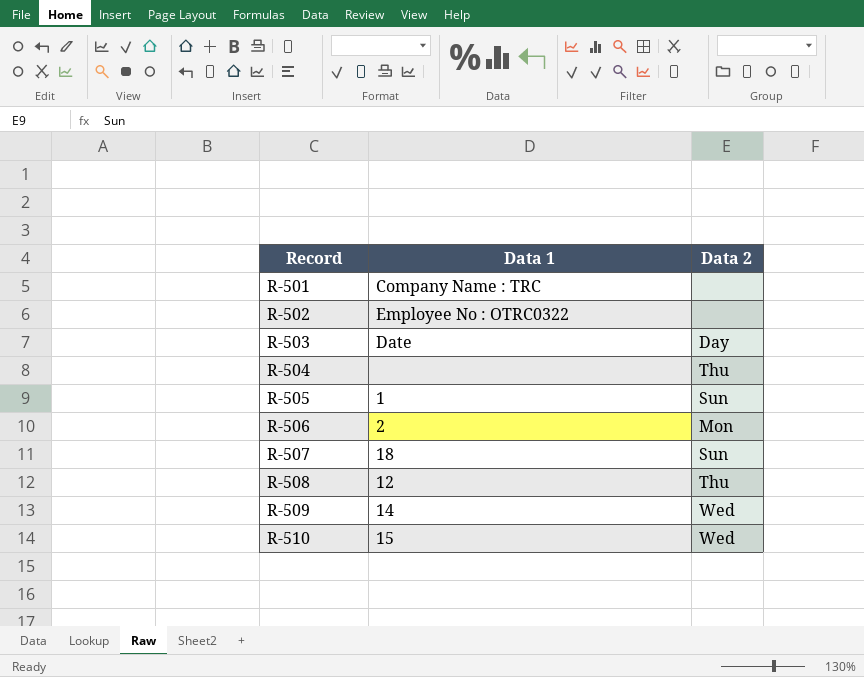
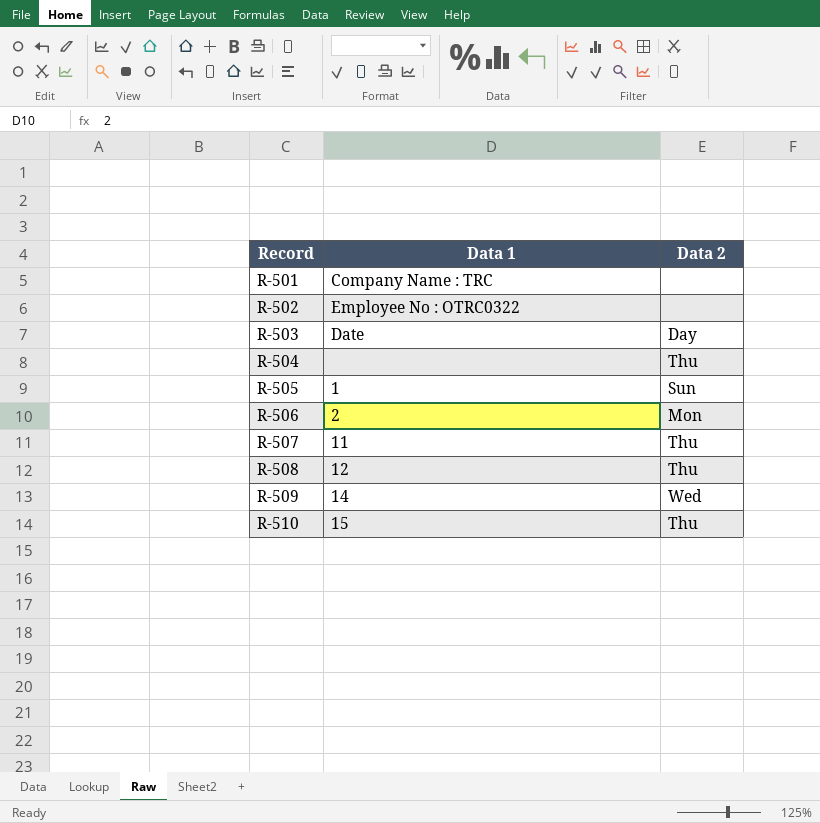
R-507 | Data 1: 18 -> 11
R-507 | Data 2: Sun -> Thu
R-510 | Data 2: Wed -> Thu

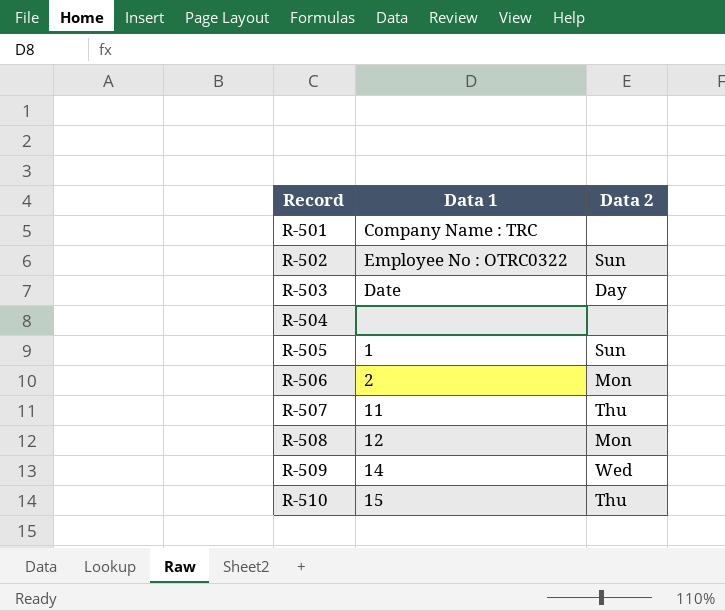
R-502 | Data 2: none -> Sun
R-504 | Data 2: Thu -> none
R-508 | Data 2: Thu -> Mon

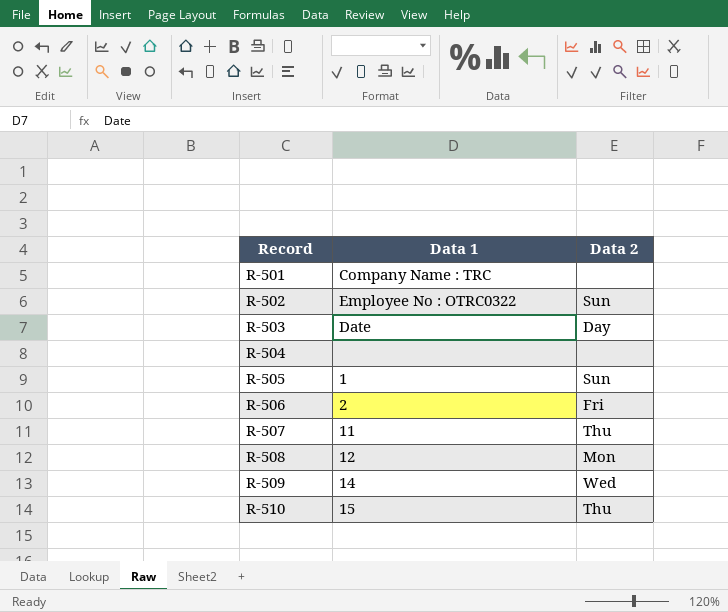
R-506 | Data 2: Mon -> Fri

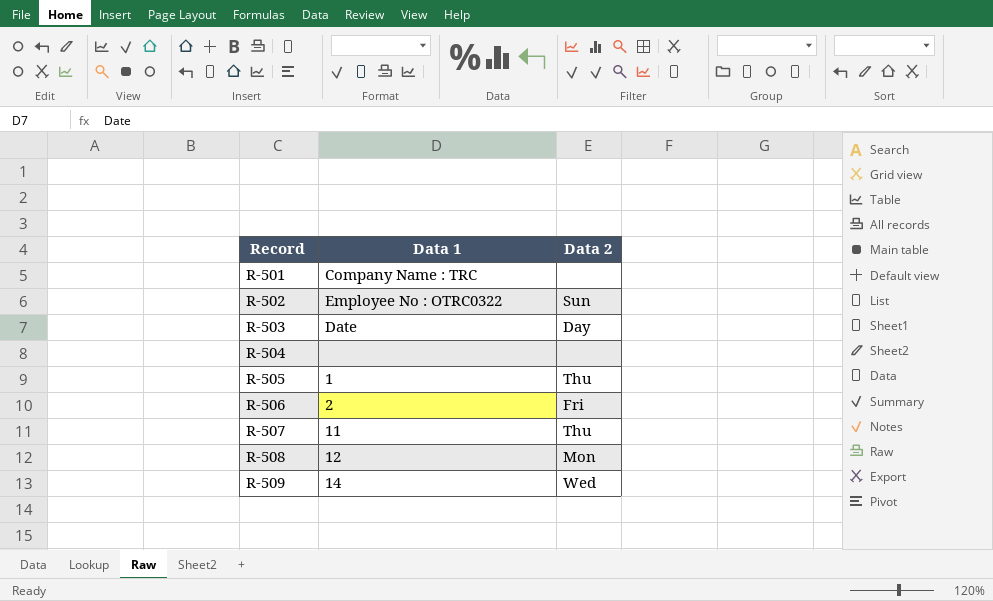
row R-510: 15 | Thu -> none
R-505 | Data 2: Sun -> Thu

